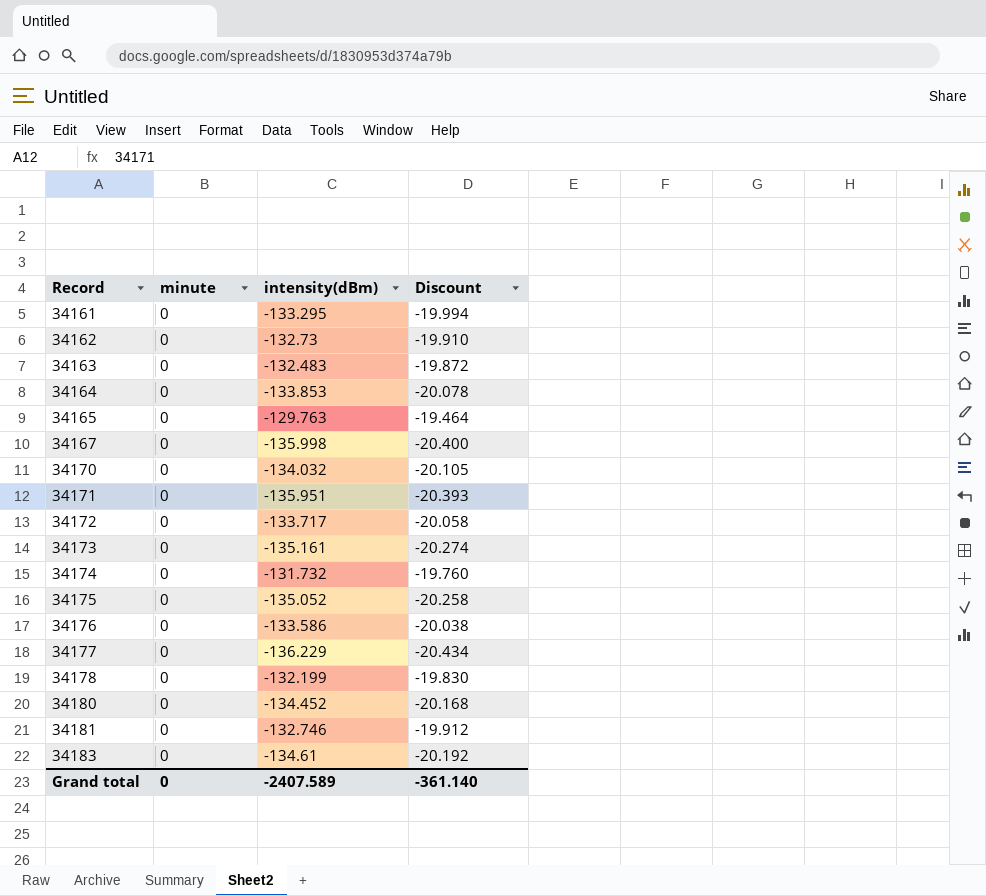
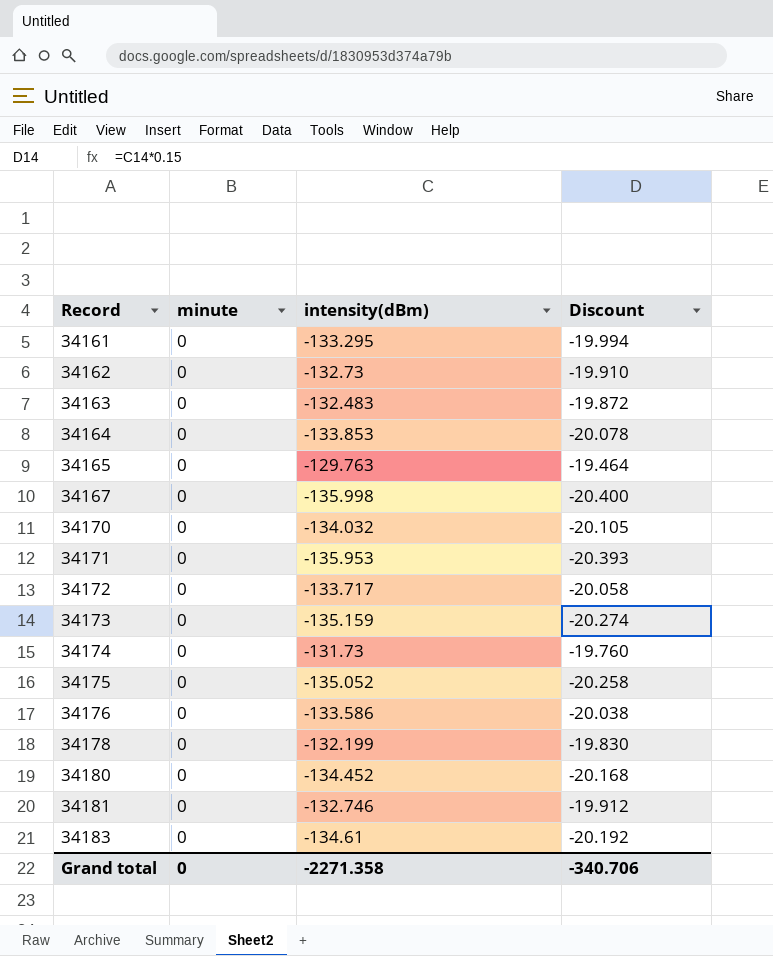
row 34177: 0 | -136.229 | -20.434 -> none
34171 | intensity(dBm): -135.951 -> -135.953
34173 | intensity(dBm): -135.161 -> -135.159
34174 | intensity(dBm): -131.732 -> -131.73
Grand total | intensity(dBm): -2407.589 -> -2271.358
Grand total | Discount: -361.140 -> -340.706

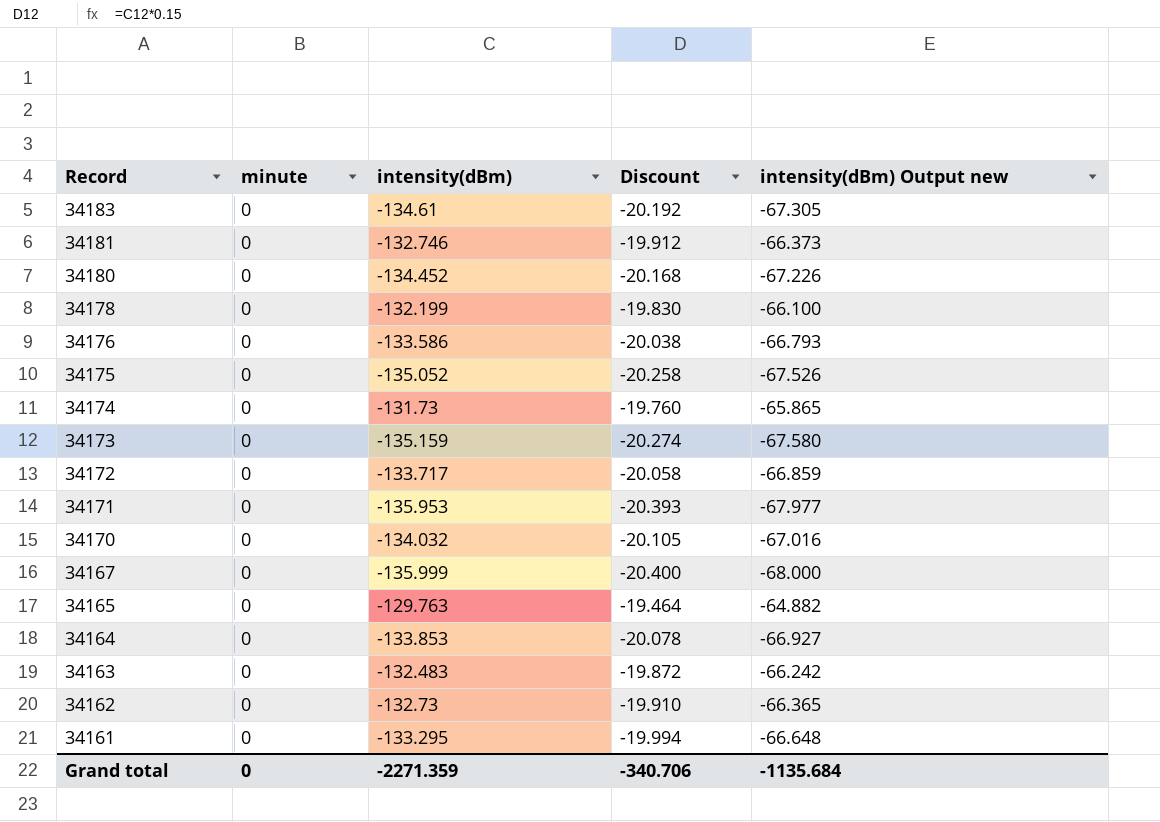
row order: Record ascending -> Record descending
column intensity(dBm) Output new | formula: none -> [intensity(dBm)] * 0.5
34167 | intensity(dBm): -135.998 -> -135.999
Grand total | intensity(dBm): -2271.358 -> -2271.359

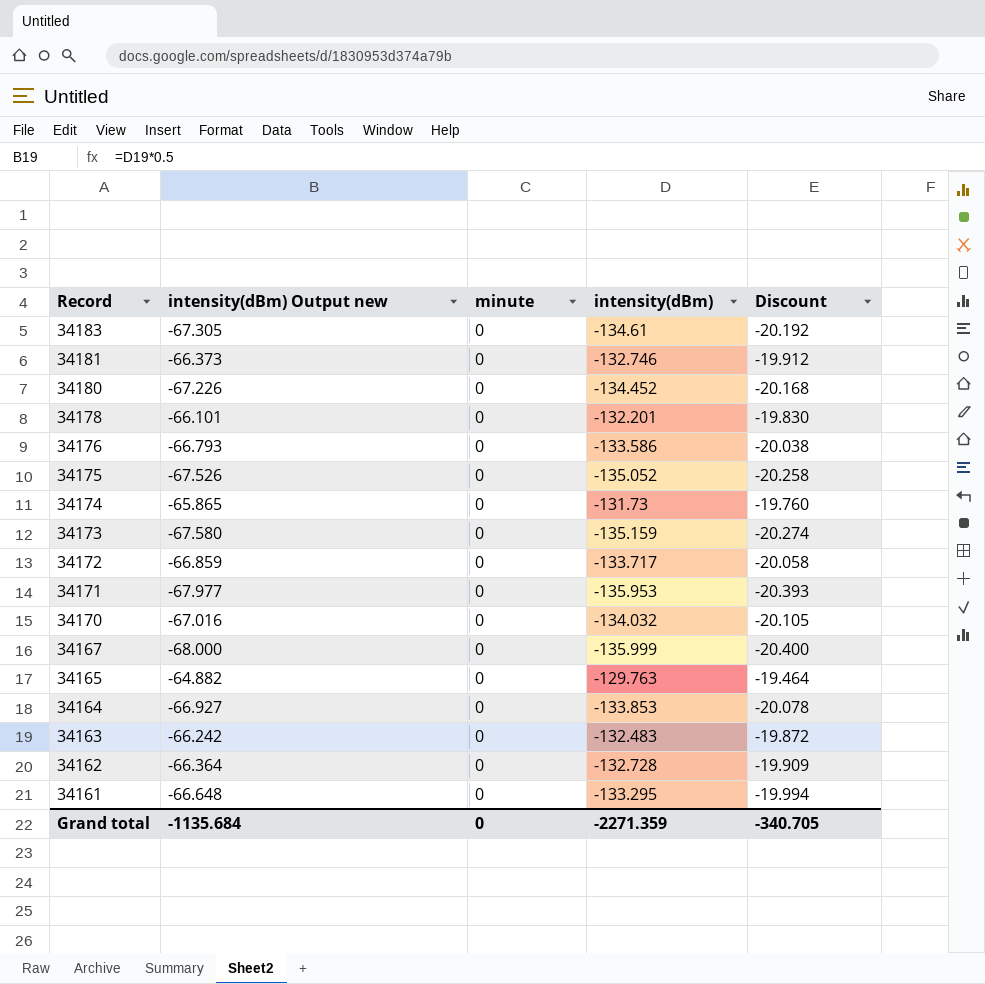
column intensity(dBm) Output new | position: 5 -> 2
34178 | intensity(dBm) Output new: -66.100 -> -66.101
34178 | intensity(dBm): -132.199 -> -132.201
34162 | intensity(dBm) Output new: -66.365 -> -66.364
34162 | intensity(dBm): -132.73 -> -132.728
34162 | Discount: -19.910 -> -19.909
Grand total | Discount: -340.706 -> -340.705

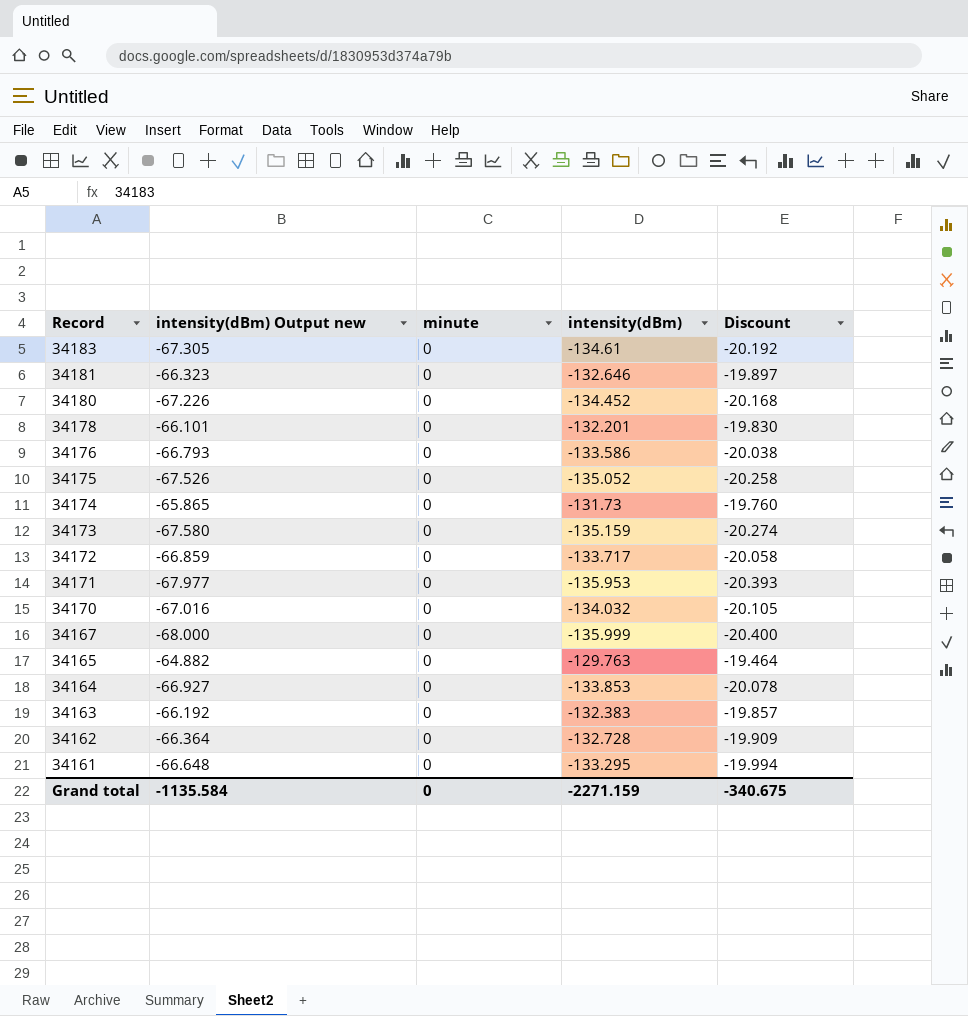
34181 | intensity(dBm) Output new: -66.373 -> -66.323
34181 | intensity(dBm): -132.746 -> -132.646
34181 | Discount: -19.912 -> -19.897
34163 | intensity(dBm) Output new: -66.242 -> -66.192
34163 | intensity(dBm): -132.483 -> -132.383
34163 | Discount: -19.872 -> -19.857
Grand total | intensity(dBm) Output new: -1135.684 -> -1135.584
Grand total | intensity(dBm): -2271.359 -> -2271.159
Grand total | Discount: -340.705 -> -340.675

